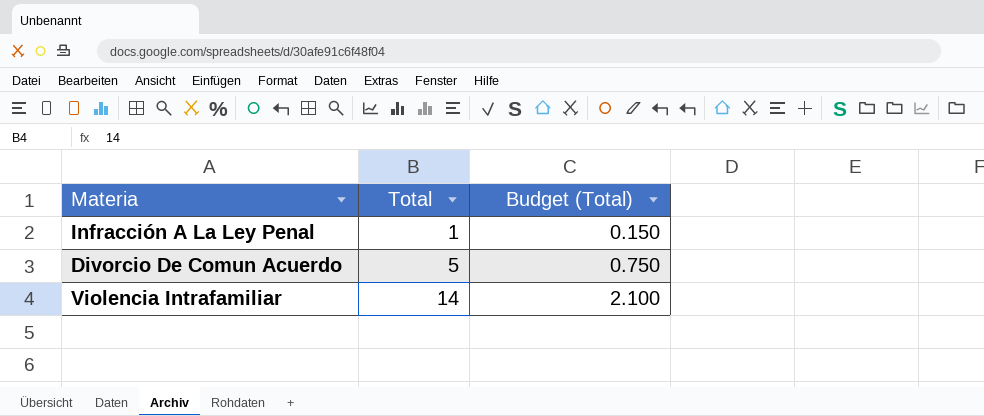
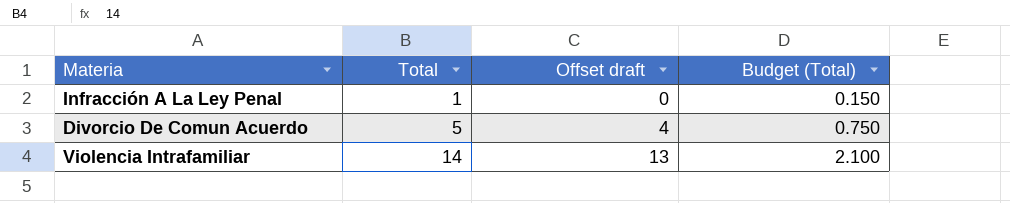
column Offset draft | formula: none -> [Total] - 1

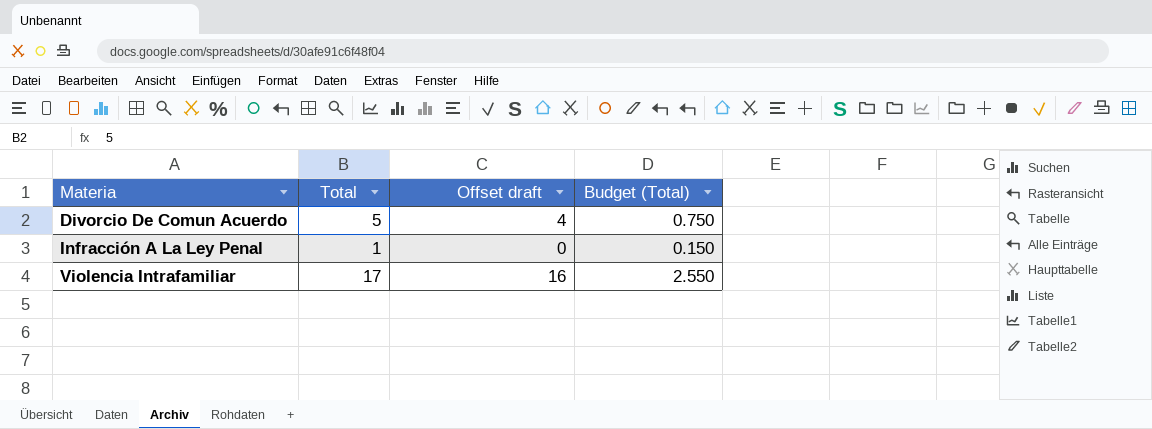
row order: Total ascending -> Materia ascending
Violencia Intrafamiliar | Total: 14 -> 17
Violencia Intrafamiliar | Offset draft: 13 -> 16
Violencia Intrafamiliar | Budget (Total): 2.100 -> 2.550

